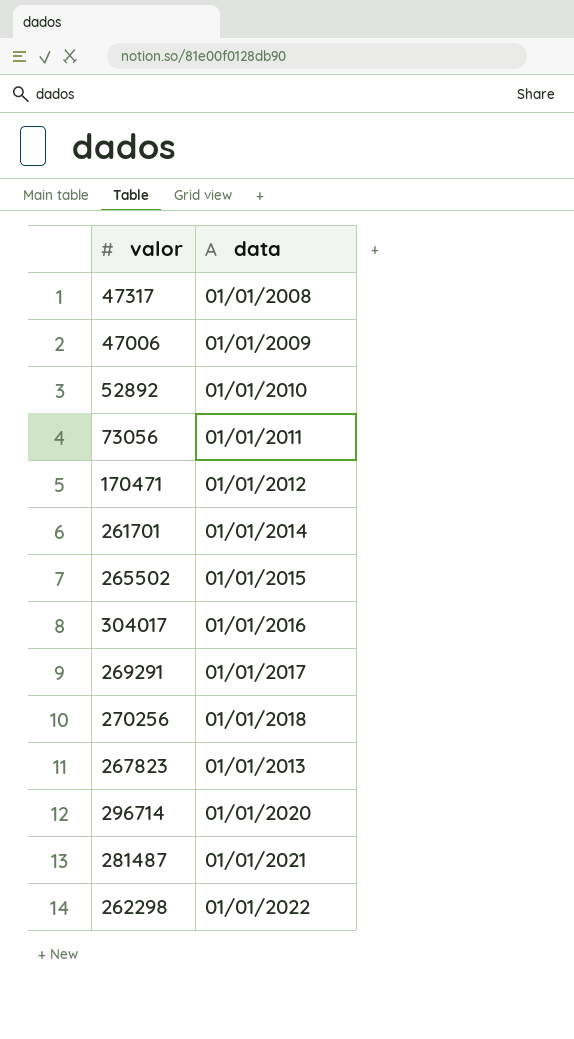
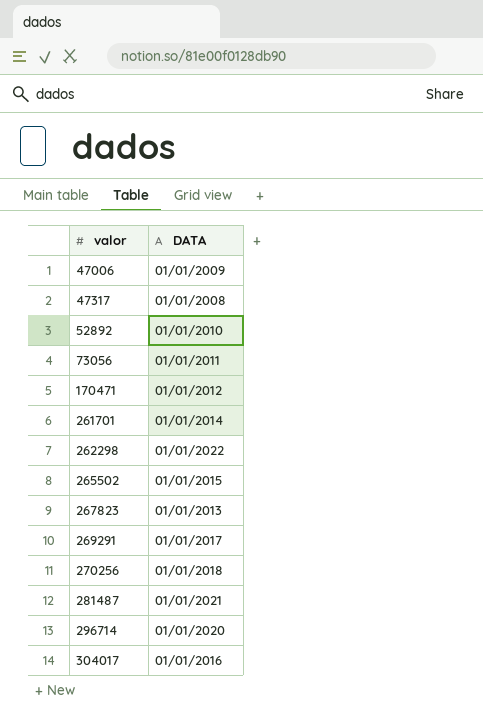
row order: none -> valor ascending
column name: data -> DATA

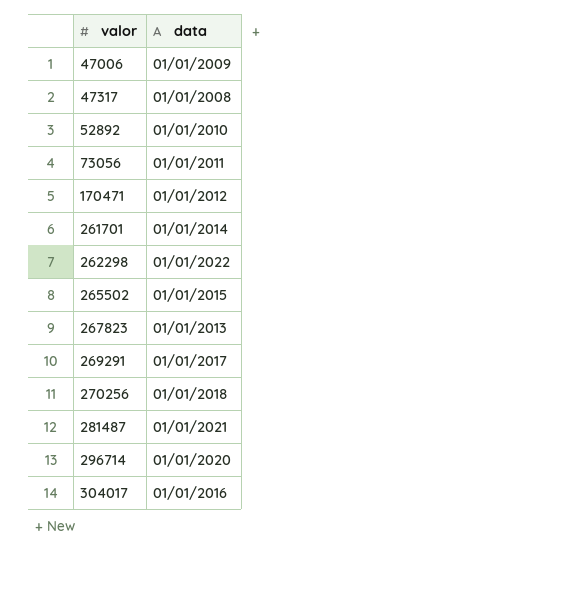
column name: DATA -> data

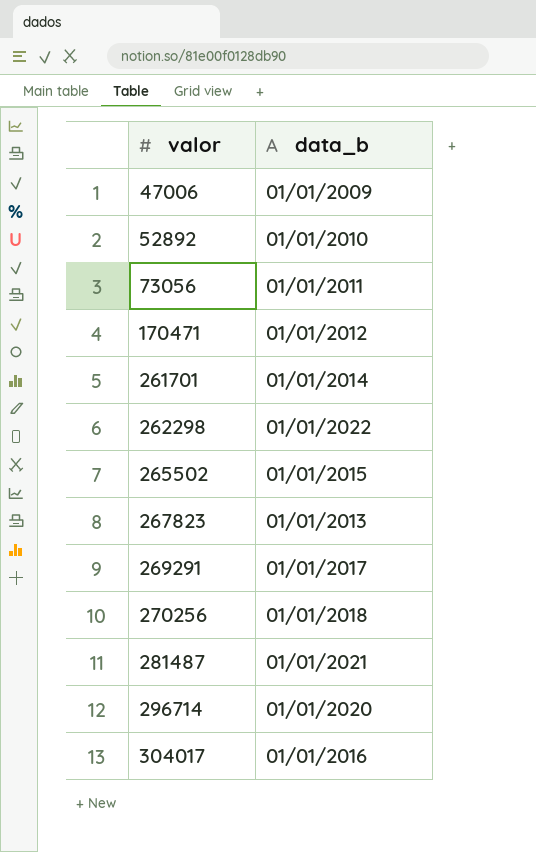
column name: data -> data_b
row 47317: 01/01/2008 -> none

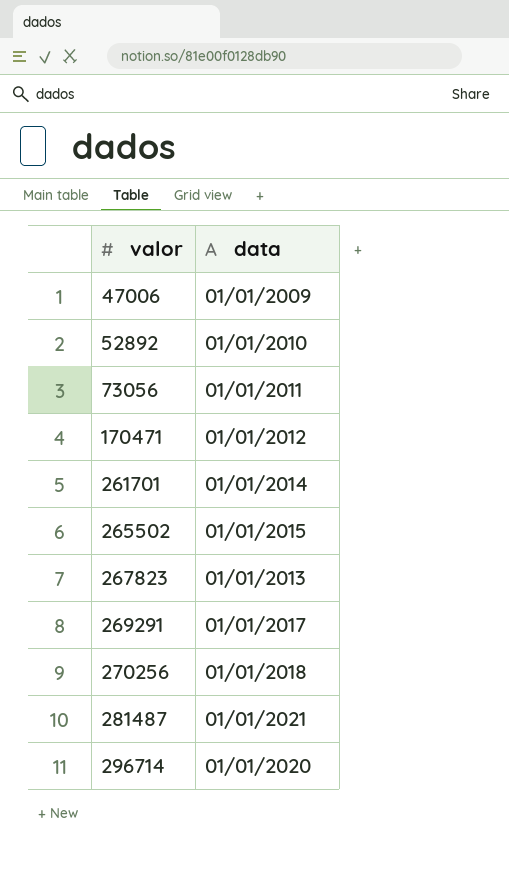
column name: data_b -> data
row 262298: 01/01/2022 -> none
row 304017: 01/01/2016 -> none

